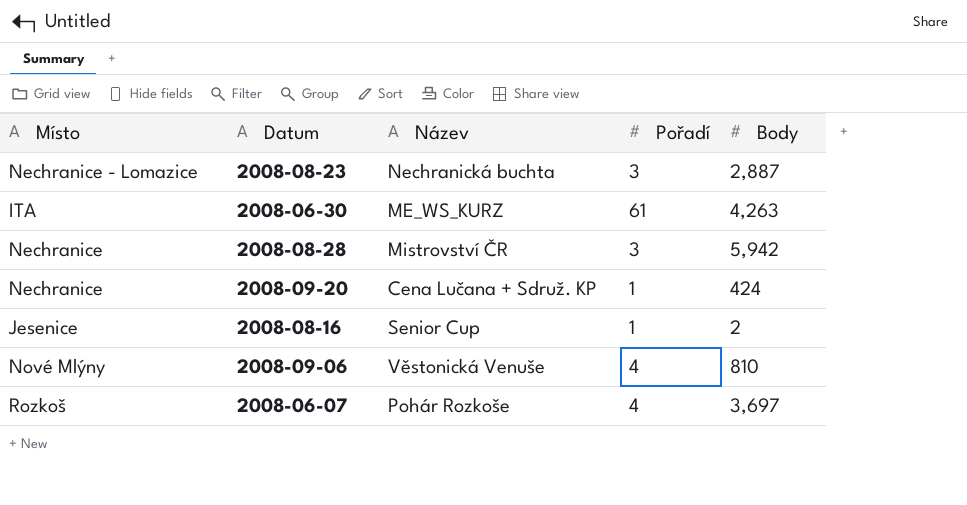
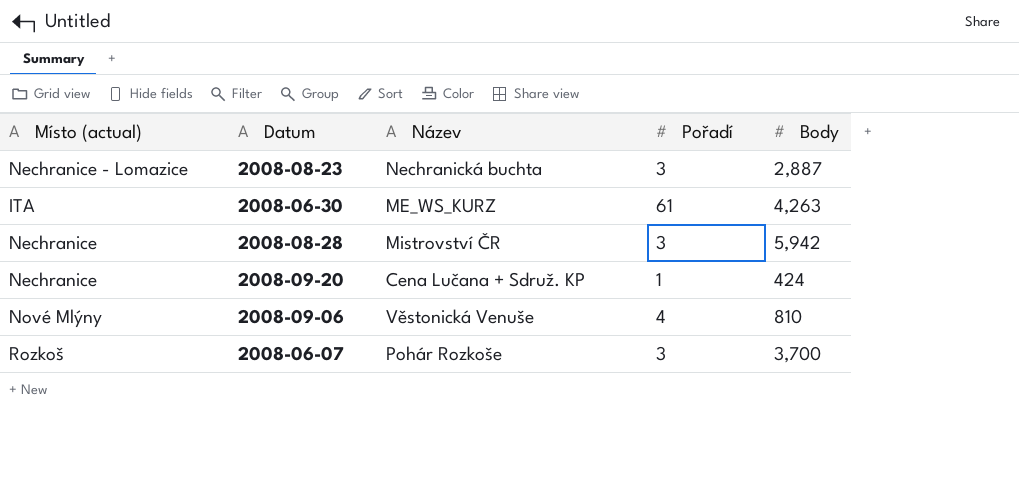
column name: Místo -> Místo (actual)
row 2008-08-16: Jesenice | Senior Cup | 1 | 2 -> none
2008-06-07 | Pořadí: 4 -> 3
2008-06-07 | Body: 3,697 -> 3,700

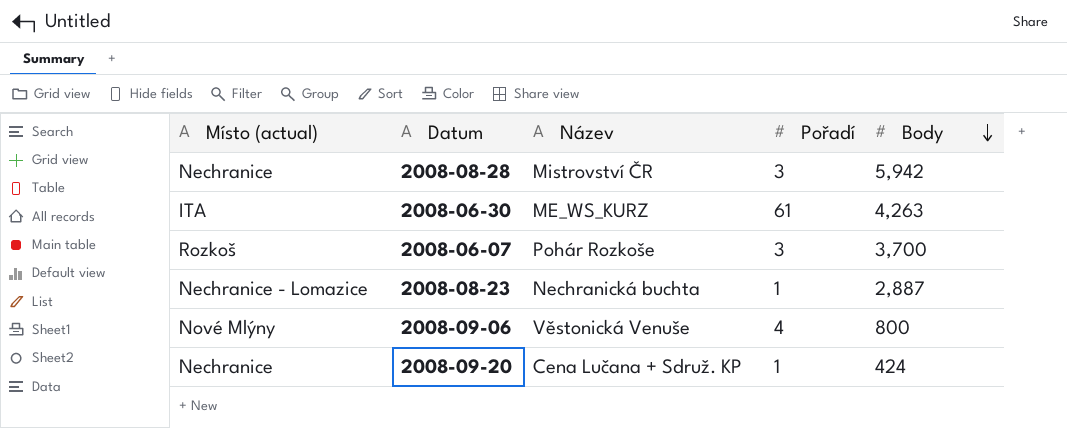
row order: none -> Body descending
2008-08-23 | Pořadí: 3 -> 1
2008-09-06 | Body: 810 -> 800

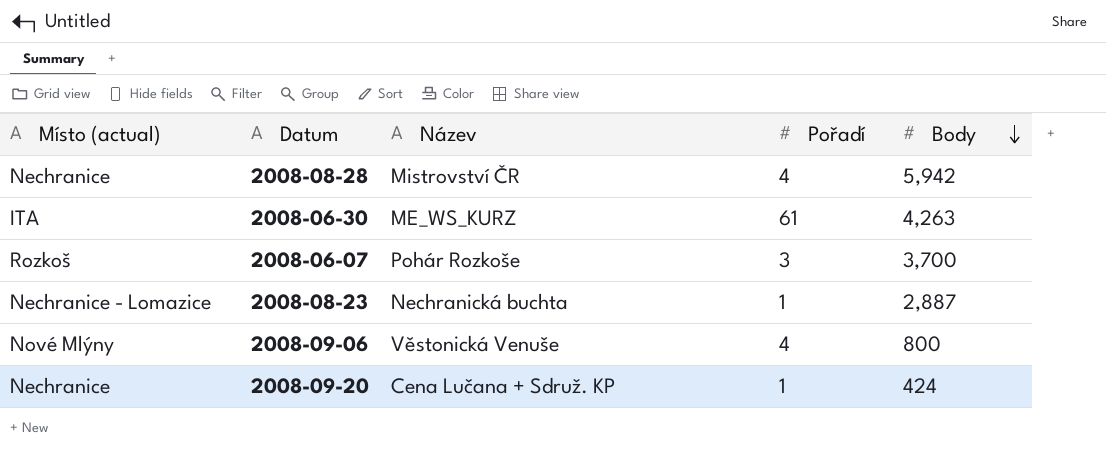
2008-08-28 | Pořadí: 3 -> 4

